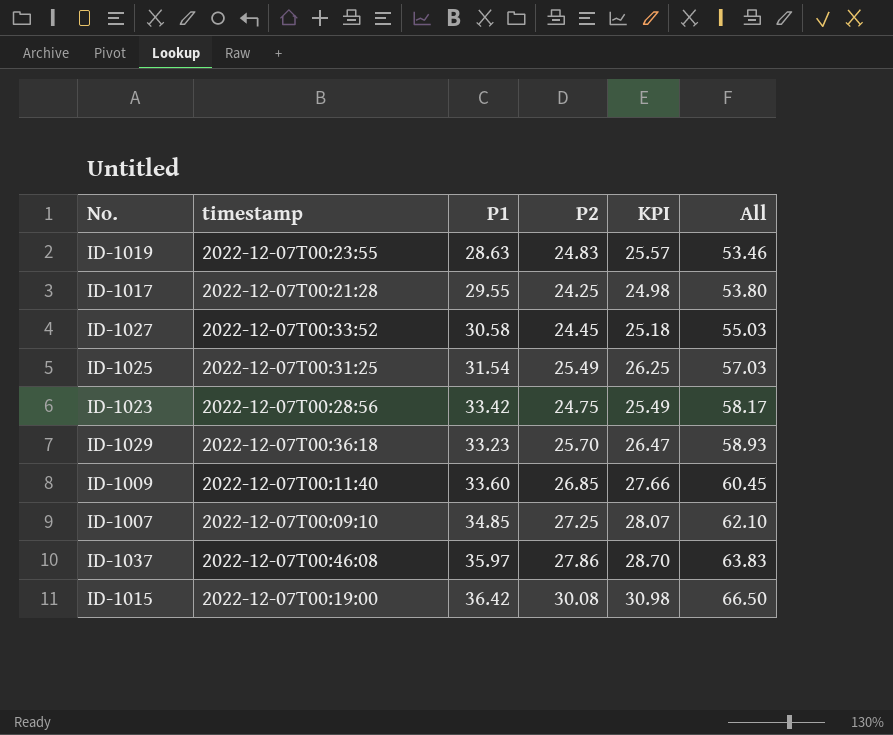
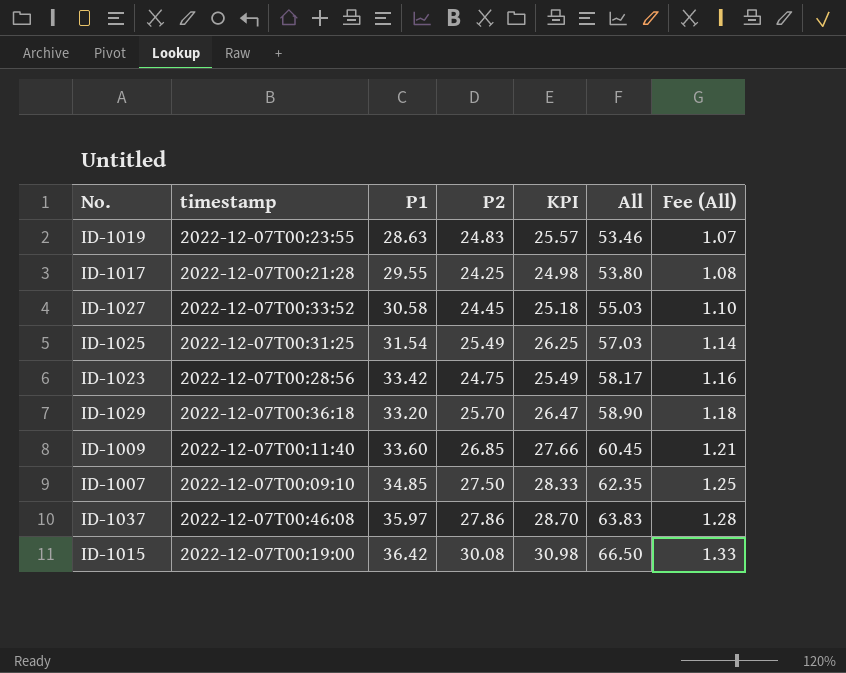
column Fee (All) | formula: none -> [All] * 0.02
ID-1029 | P1: 33.23 -> 33.20
ID-1029 | All: 58.93 -> 58.90
ID-1007 | P2: 27.25 -> 27.50
ID-1007 | KPI: 28.07 -> 28.33
ID-1007 | All: 62.10 -> 62.35

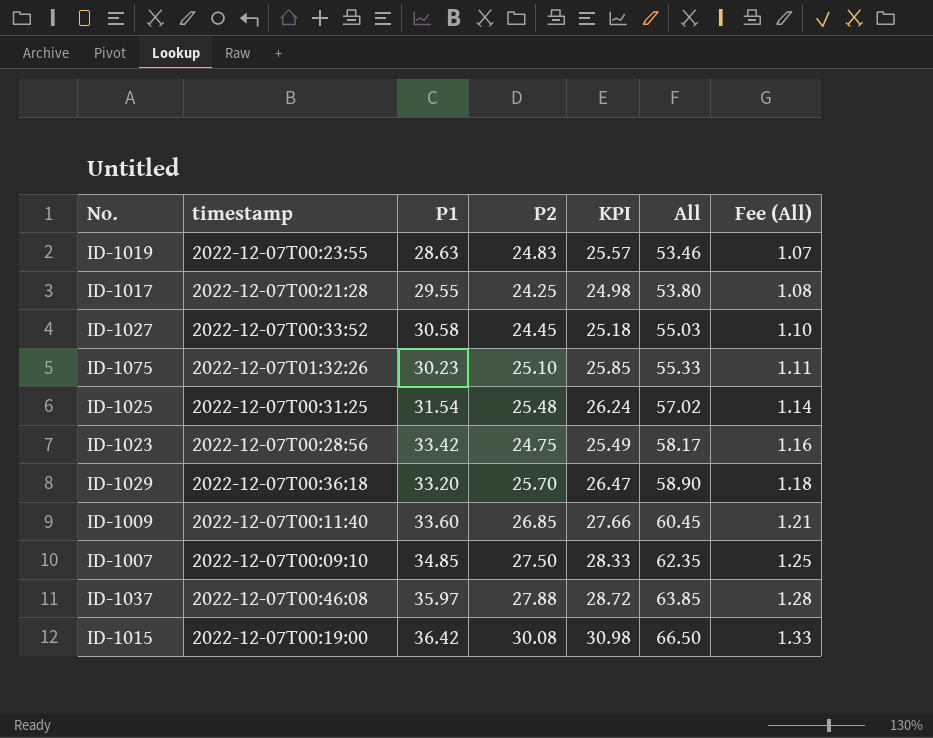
row ID-1075: none -> 2022-12-07T01:32:26 | 30.23 | 25.10 | 25.85 | 55.33 | 1.11
ID-1025 | P2: 25.49 -> 25.48
ID-1025 | KPI: 26.25 -> 26.24
ID-1025 | All: 57.03 -> 57.02
ID-1037 | P2: 27.86 -> 27.88
ID-1037 | KPI: 28.70 -> 28.72
ID-1037 | All: 63.83 -> 63.85

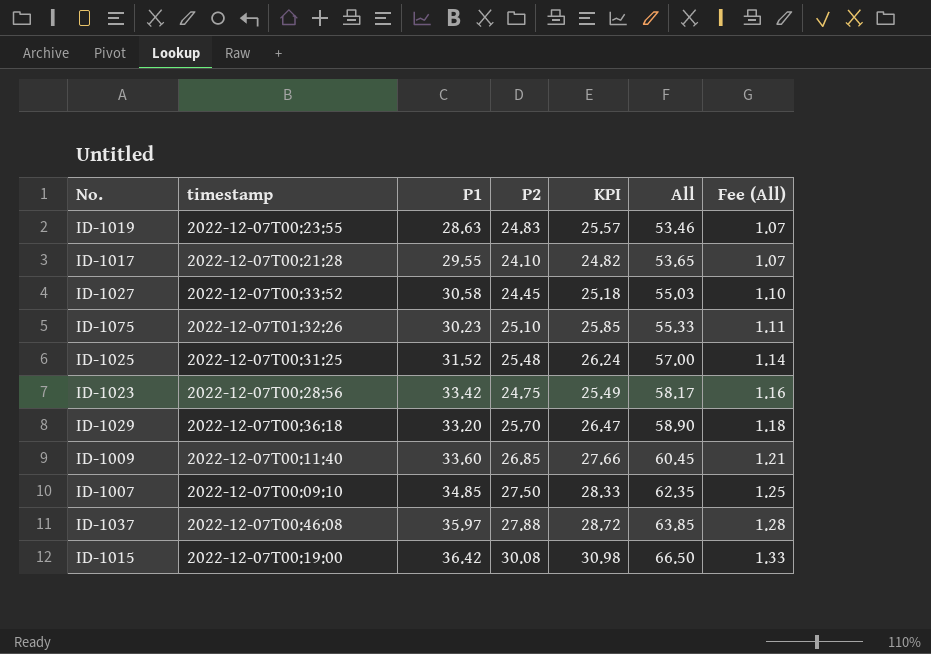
ID-1017 | P2: 24.25 -> 24.10
ID-1017 | KPI: 24.98 -> 24.82
ID-1017 | All: 53.80 -> 53.65
ID-1017 | Fee (All): 1.08 -> 1.07
ID-1025 | P1: 31.54 -> 31.52
ID-1025 | All: 57.02 -> 57.00

